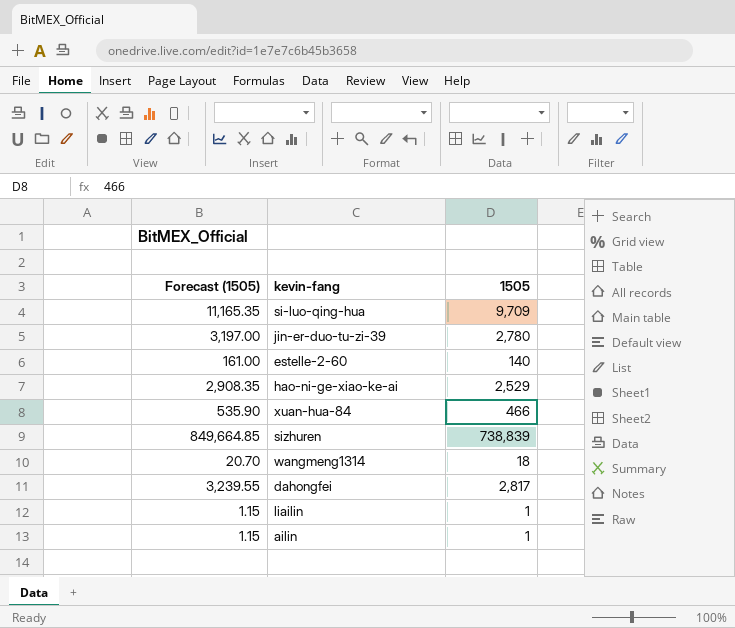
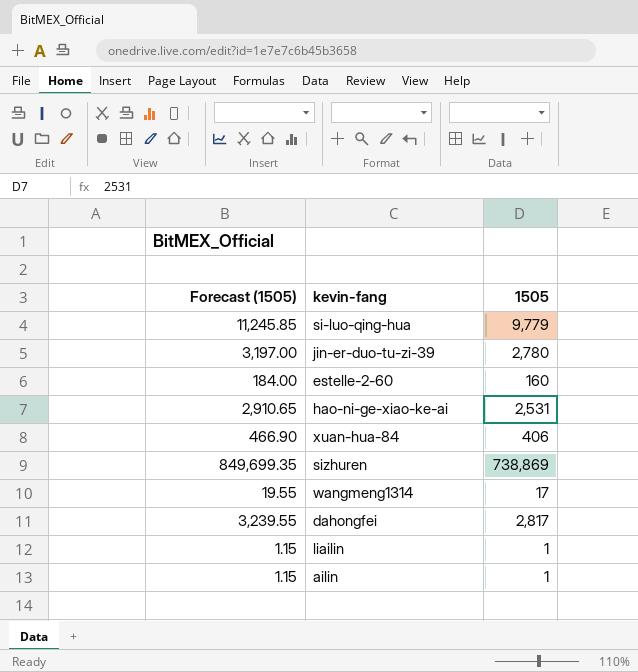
si-luo-qing-hua | Forecast (1505): 11,165.35 -> 11,245.85
si-luo-qing-hua | 1505: 9,709 -> 9,779
estelle-2-60 | Forecast (1505): 161.00 -> 184.00
estelle-2-60 | 1505: 140 -> 160
hao-ni-ge-xiao-ke-ai | Forecast (1505): 2,908.35 -> 2,910.65
hao-ni-ge-xiao-ke-ai | 1505: 2,529 -> 2,531
xuan-hua-84 | Forecast (1505): 535.90 -> 466.90
xuan-hua-84 | 1505: 466 -> 406
sizhuren | Forecast (1505): 849,664.85 -> 849,699.35
sizhuren | 1505: 738,839 -> 738,869
wangmeng1314 | Forecast (1505): 20.70 -> 19.55
wangmeng1314 | 1505: 18 -> 17

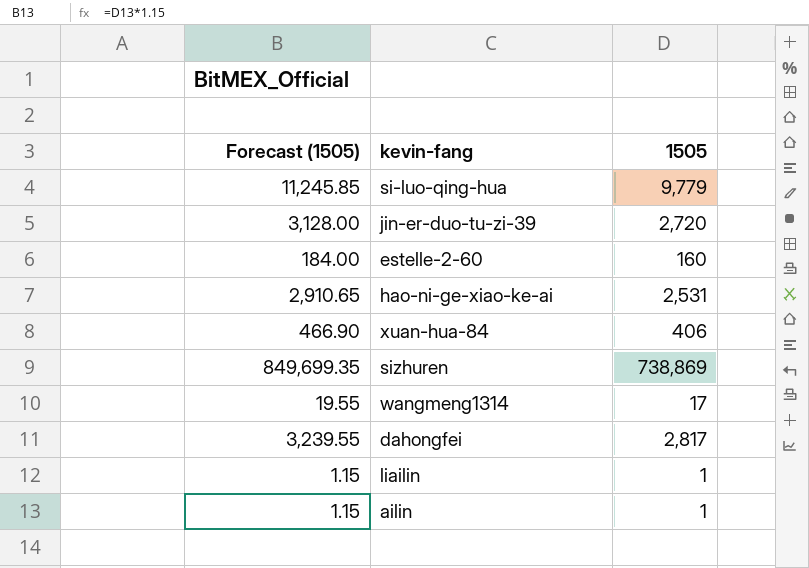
jin-er-duo-tu-zi-39 | Forecast (1505): 3,197.00 -> 3,128.00
jin-er-duo-tu-zi-39 | 1505: 2,780 -> 2,720

